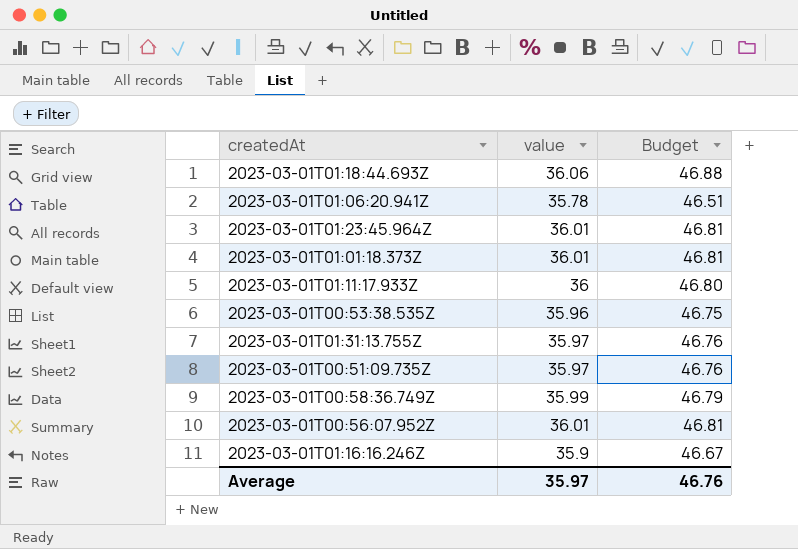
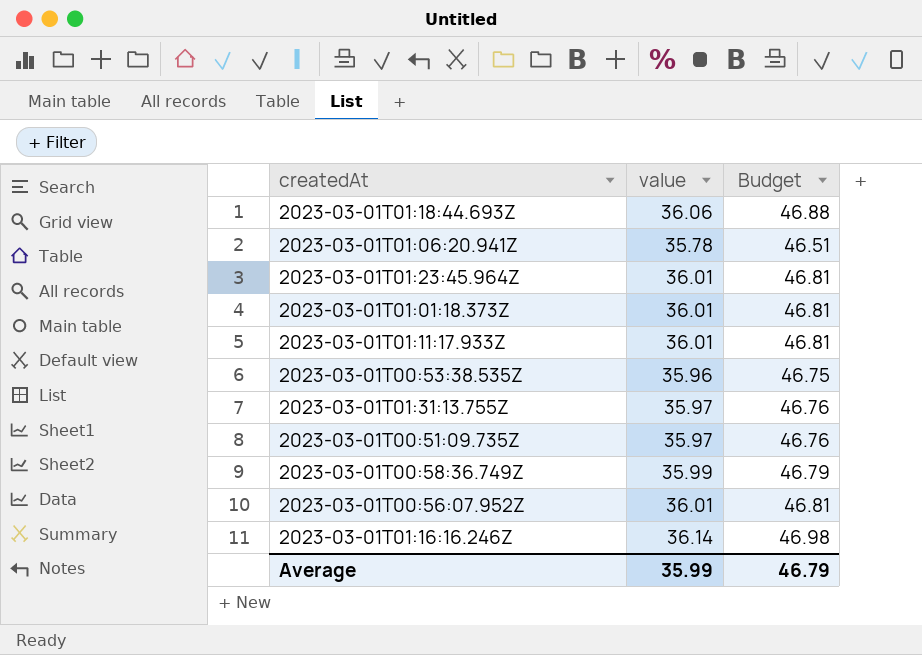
2023-03-01T01:11:17.933Z | value: 36 -> 36.01
2023-03-01T01:11:17.933Z | Budget: 46.80 -> 46.81
2023-03-01T01:16:16.246Z | value: 35.9 -> 36.14
2023-03-01T01:16:16.246Z | Budget: 46.67 -> 46.98
Average | value: 35.97 -> 35.99
Average | Budget: 46.76 -> 46.79

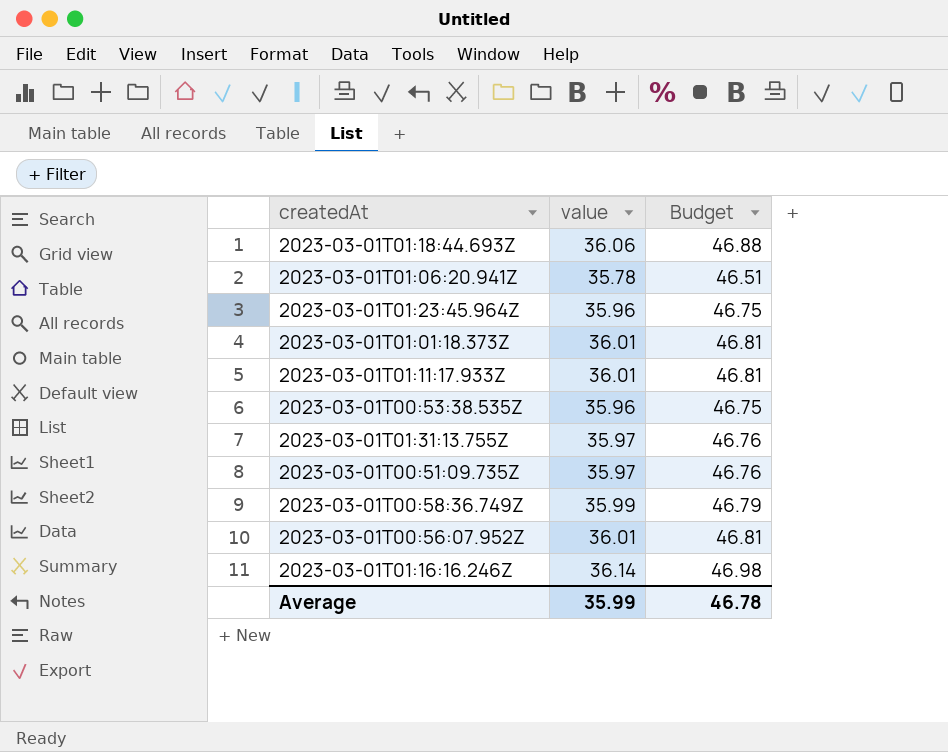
2023-03-01T01:23:45.964Z | value: 36.01 -> 35.96
2023-03-01T01:23:45.964Z | Budget: 46.81 -> 46.75
Average | Budget: 46.79 -> 46.78

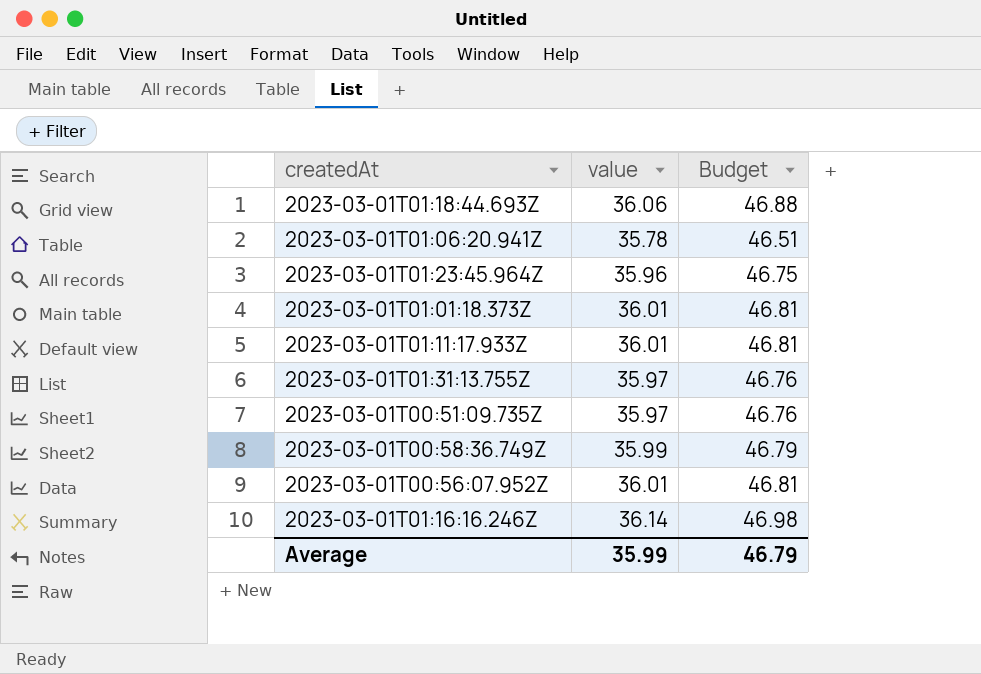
row 2023-03-01T00:53:38.535Z: 35.96 | 46.75 -> none
Average | Budget: 46.78 -> 46.79

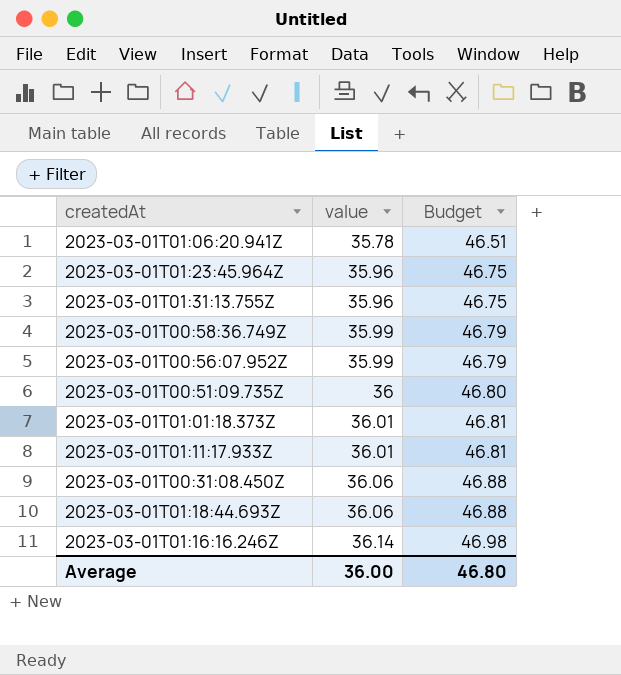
row order: none -> value ascending
2023-03-01T01:31:13.755Z | value: 35.97 -> 35.96
2023-03-01T01:31:13.755Z | Budget: 46.76 -> 46.75
2023-03-01T00:56:07.952Z | value: 36.01 -> 35.99
2023-03-01T00:56:07.952Z | Budget: 46.81 -> 46.79
2023-03-01T00:51:09.735Z | value: 35.97 -> 36
2023-03-01T00:51:09.735Z | Budget: 46.76 -> 46.80
row 2023-03-01T00:31:08.450Z: none -> 36.06 | 46.88
Average | value: 35.99 -> 36.00
Average | Budget: 46.79 -> 46.80

